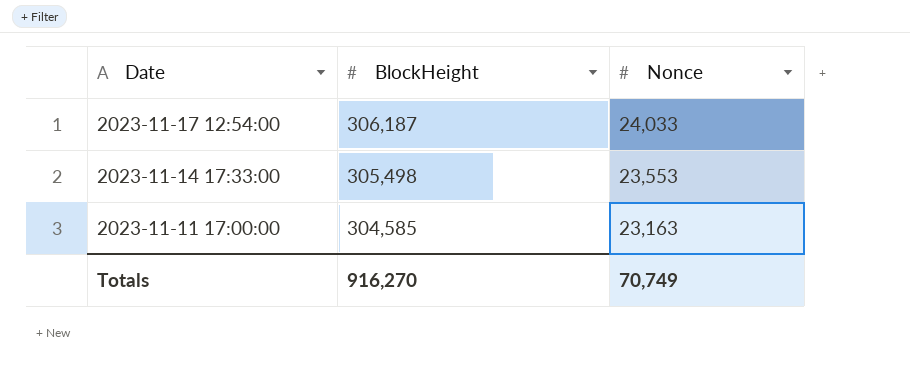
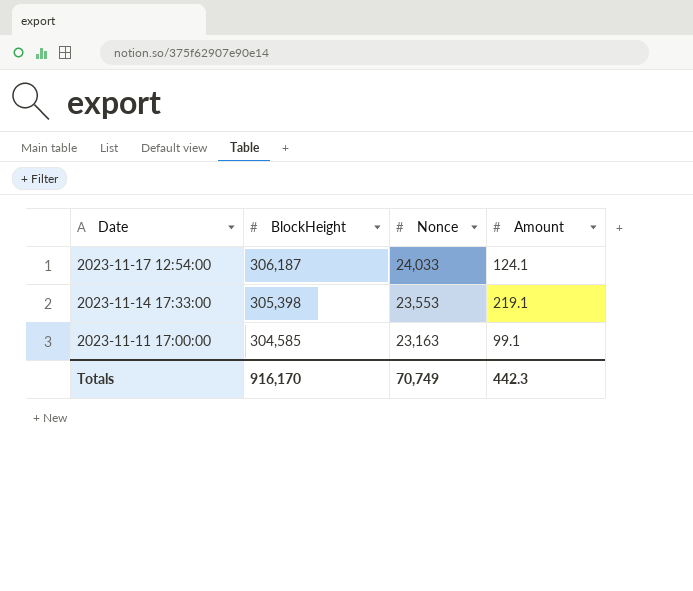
column Amount | position: none -> 4
2023-11-14 17:33:00 | BlockHeight: 305,498 -> 305,398
Totals | BlockHeight: 916,270 -> 916,170

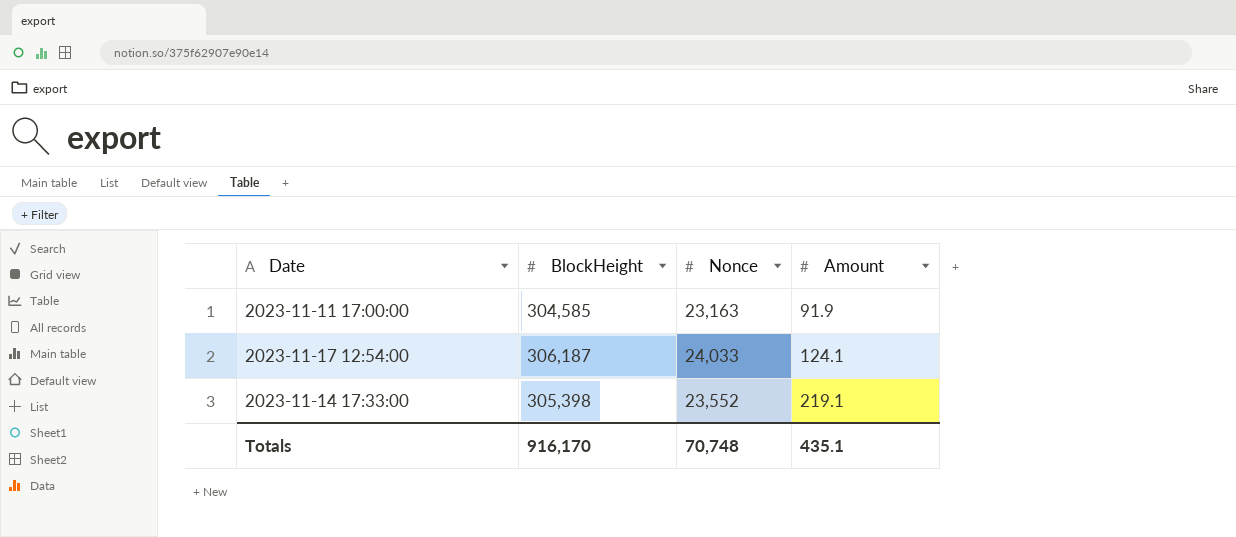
row order: Date descending -> Amount ascending
2023-11-11 17:00:00 | Amount: 99.1 -> 91.9
2023-11-14 17:33:00 | Nonce: 23,553 -> 23,552
Totals | Nonce: 70,749 -> 70,748
Totals | Amount: 442.3 -> 435.1

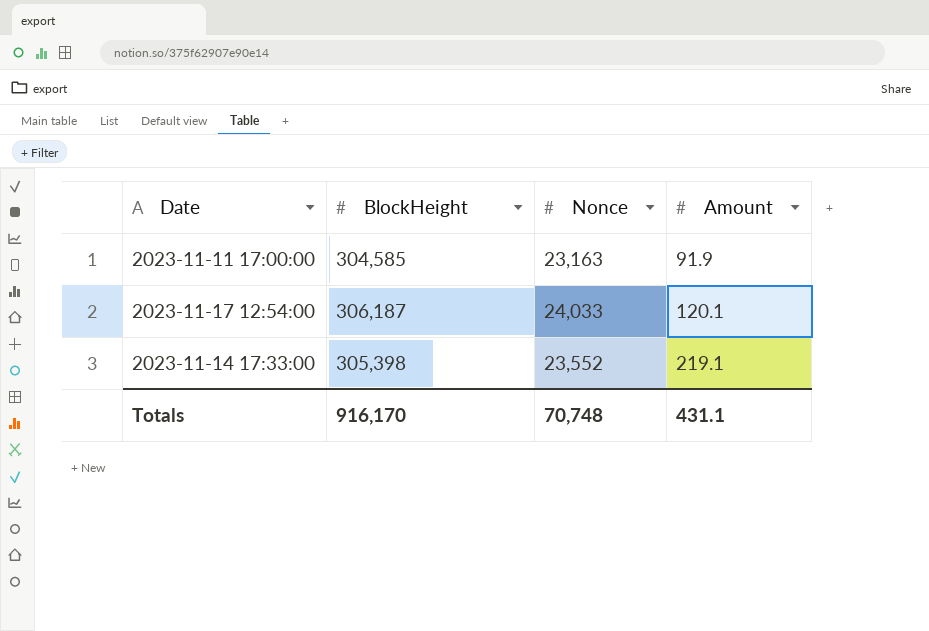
2023-11-17 12:54:00 | Amount: 124.1 -> 120.1
Totals | Amount: 435.1 -> 431.1

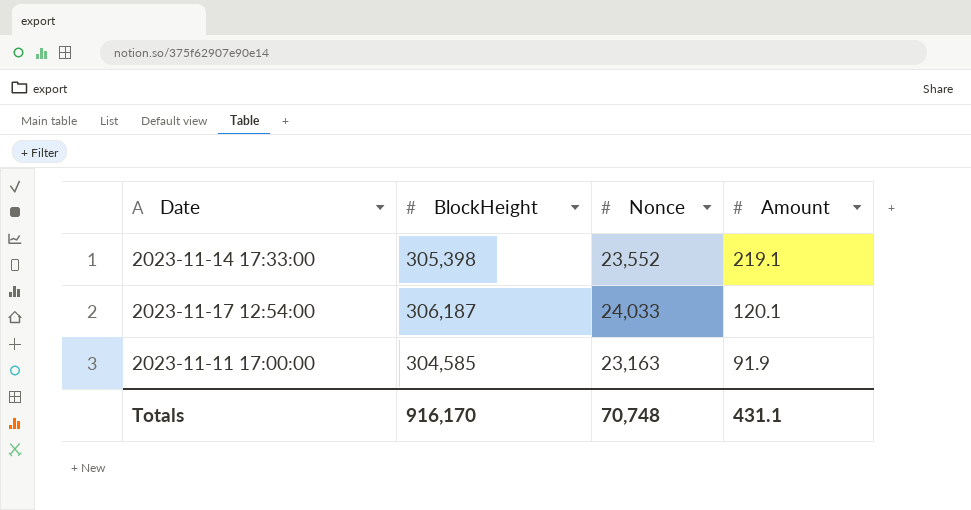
row order: Amount ascending -> Amount descending

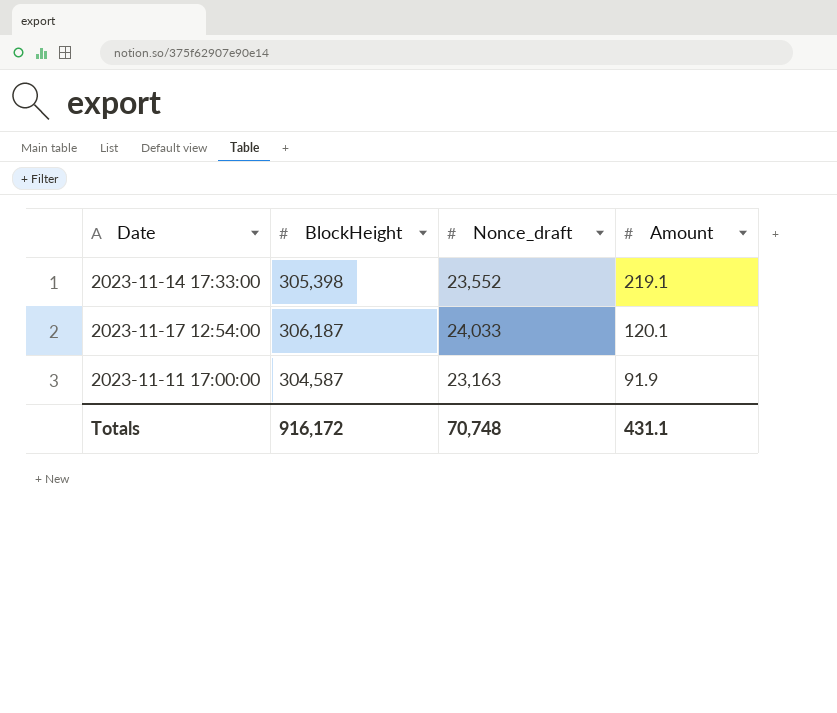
column name: Nonce -> Nonce_draft
2023-11-11 17:00:00 | BlockHeight: 304,585 -> 304,587
Totals | BlockHeight: 916,170 -> 916,172

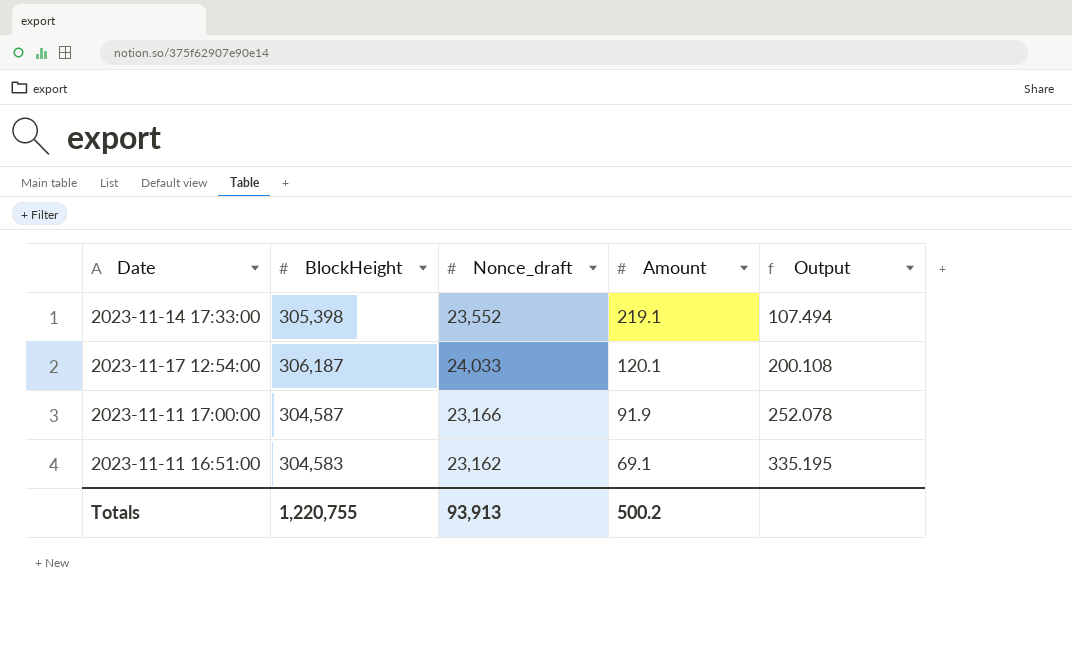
column Output | formula: none -> [Nonce_draft] / [Amount]
2023-11-11 17:00:00 | Nonce_draft: 23,163 -> 23,166
row 2023-11-11 16:51:00: none -> 304,583 | 23,162 | 69.1 | 335.195
Totals | BlockHeight: 916,172 -> 1,220,755
Totals | Nonce_draft: 70,748 -> 93,913
Totals | Amount: 431.1 -> 500.2

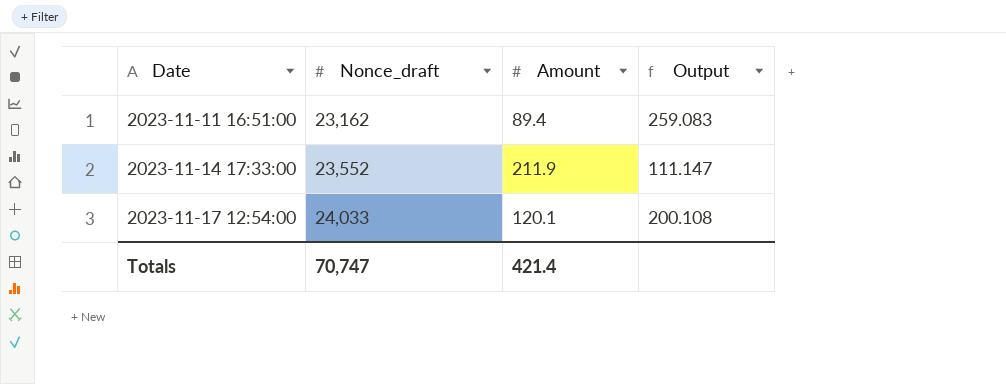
row order: Amount descending -> Date ascending
column BlockHeight | position: 2 -> none
row 2023-11-11 17:00:00: 304,587 | 23,166 | 91.9 | 252.078 -> none
2023-11-11 16:51:00 | Amount: 69.1 -> 89.4
2023-11-11 16:51:00 | Output: 335.195 -> 259.083
2023-11-14 17:33:00 | Amount: 219.1 -> 211.9
2023-11-14 17:33:00 | Output: 107.494 -> 111.147
Totals | Nonce_draft: 93,913 -> 70,747
Totals | Amount: 500.2 -> 421.4

